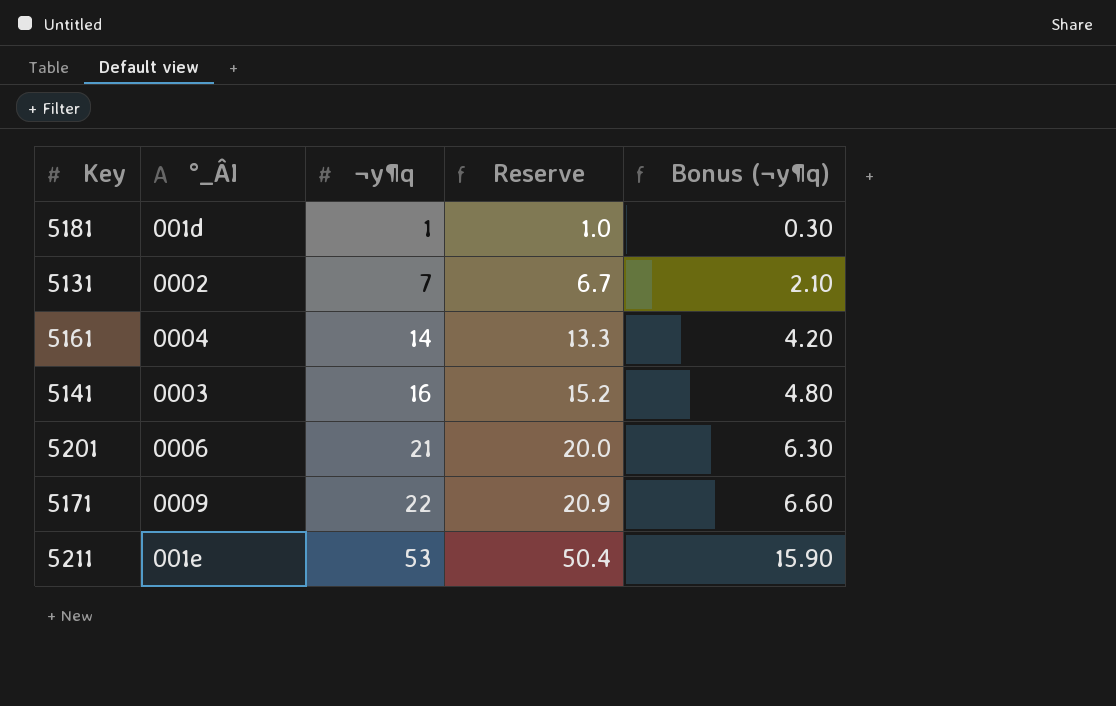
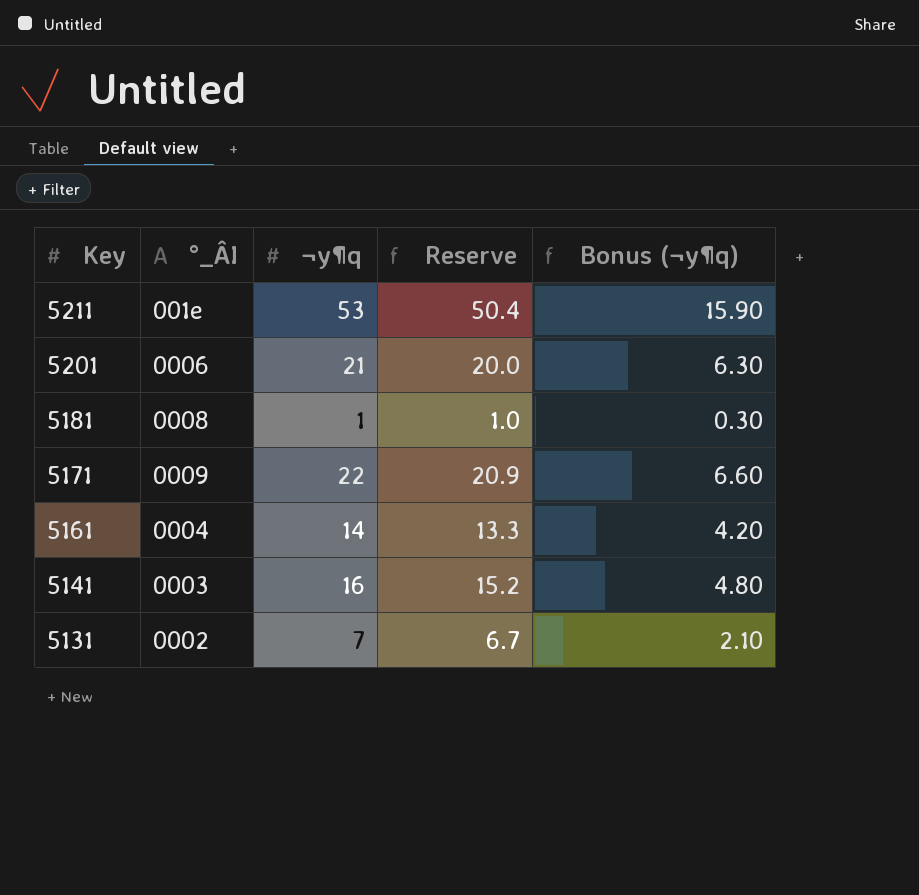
row order: ¬y¶q ascending -> Key descending
5181 | °_ÂI: 001d -> 0008

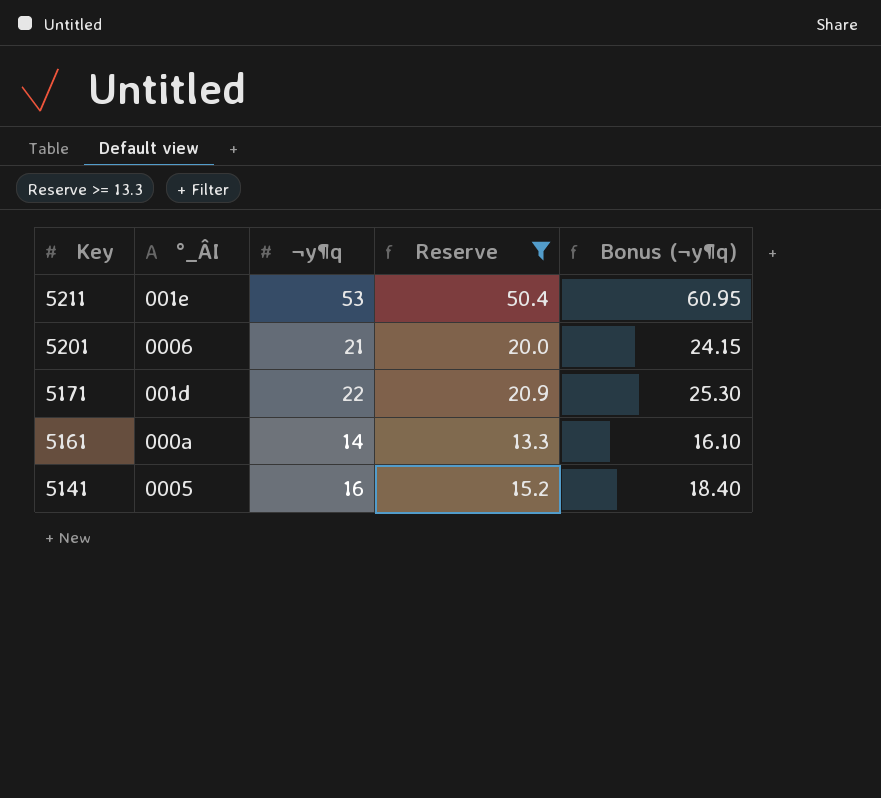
filter: none -> Reserve >= 13.3
column Bonus (¬y¶q) | formula: [¬y¶q] * 0.3 -> [¬y¶q] * 1.15
5171 | °_ÂI: 0009 -> 001d
5161 | °_ÂI: 0004 -> 000a
5141 | °_ÂI: 0003 -> 0005

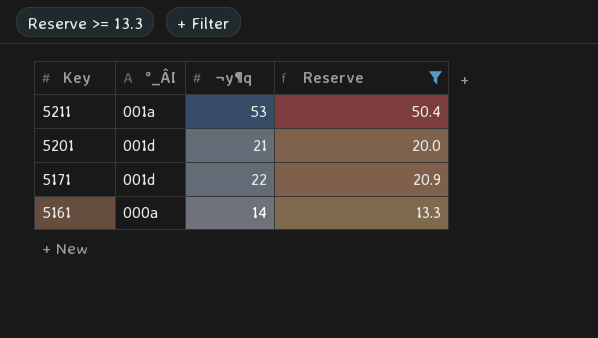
column Bonus (¬y¶q) | formula: [¬y¶q] * 1.15 -> none
row 5141: 0005 | 16 | 15.2 | 18.40 -> none
5211 | °_ÂI: 001e -> 001a
5201 | °_ÂI: 0006 -> 001d

